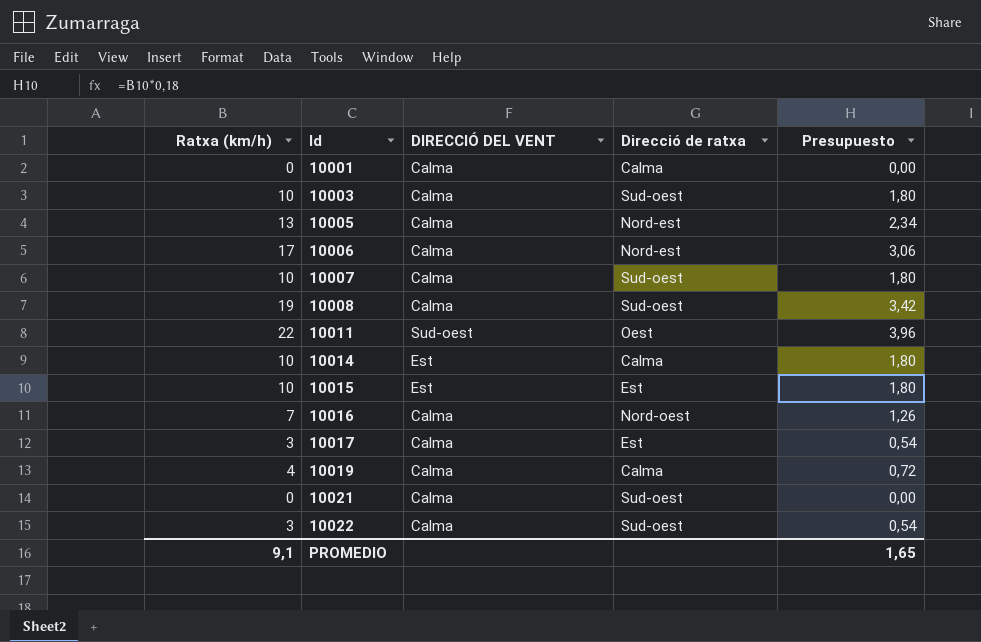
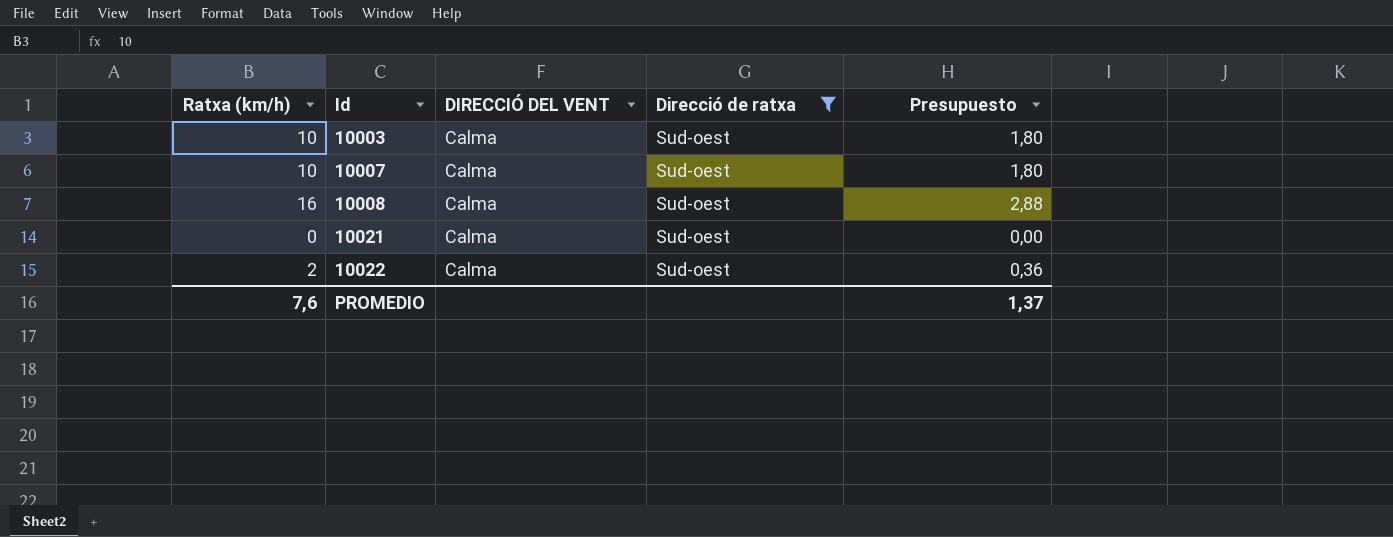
filter: none -> Direcció de ratxa = Sud-oest
10008 | Ratxa (km/h): 19 -> 16
10008 | Presupuesto: 3,42 -> 2,88
10022 | Ratxa (km/h): 3 -> 2
10022 | Presupuesto: 0,54 -> 0,36
PROMEDIO | Ratxa (km/h): 9,1 -> 7,6
PROMEDIO | Presupuesto: 1,65 -> 1,37

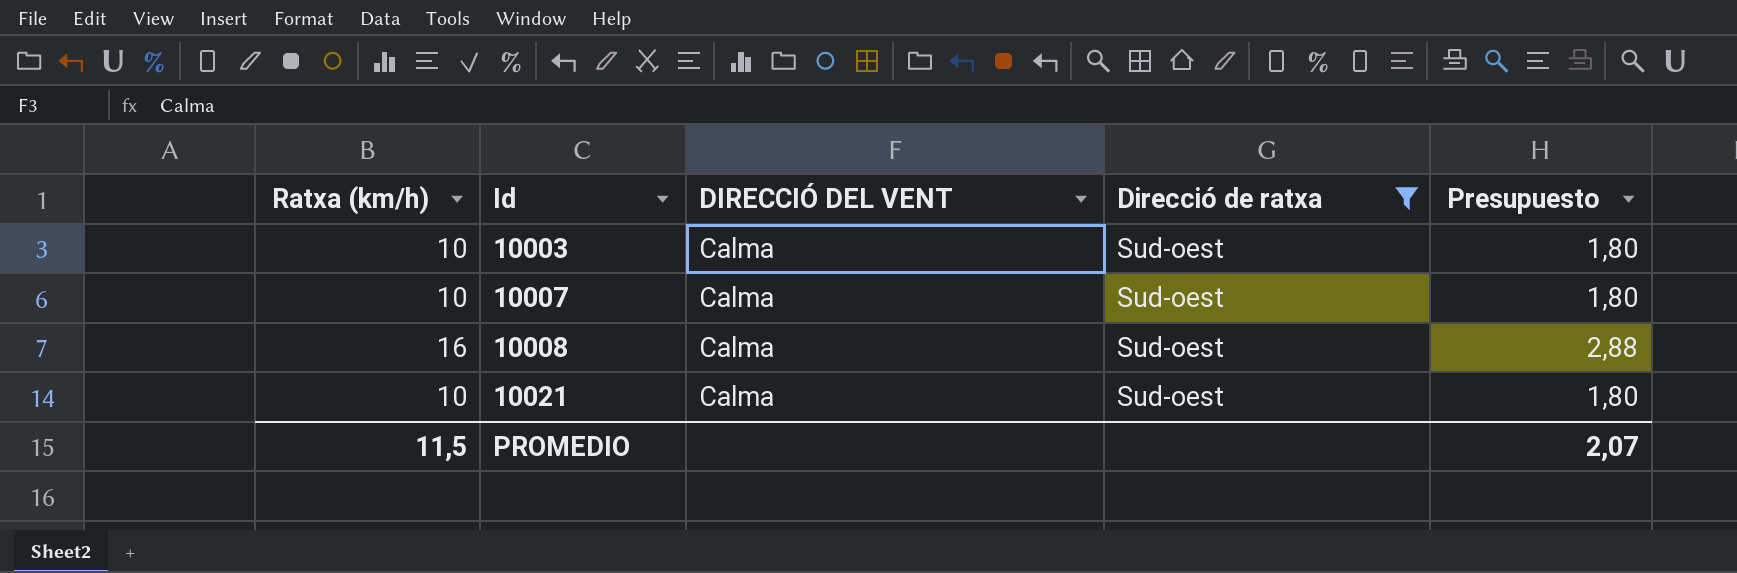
row 10022: 2 | Calma | Sud-oest | 0,36 -> none
10021 | Ratxa (km/h): 0 -> 10
10021 | Presupuesto: 0,00 -> 1,80
PROMEDIO | Ratxa (km/h): 7,6 -> 11,5
PROMEDIO | Presupuesto: 1,37 -> 2,07

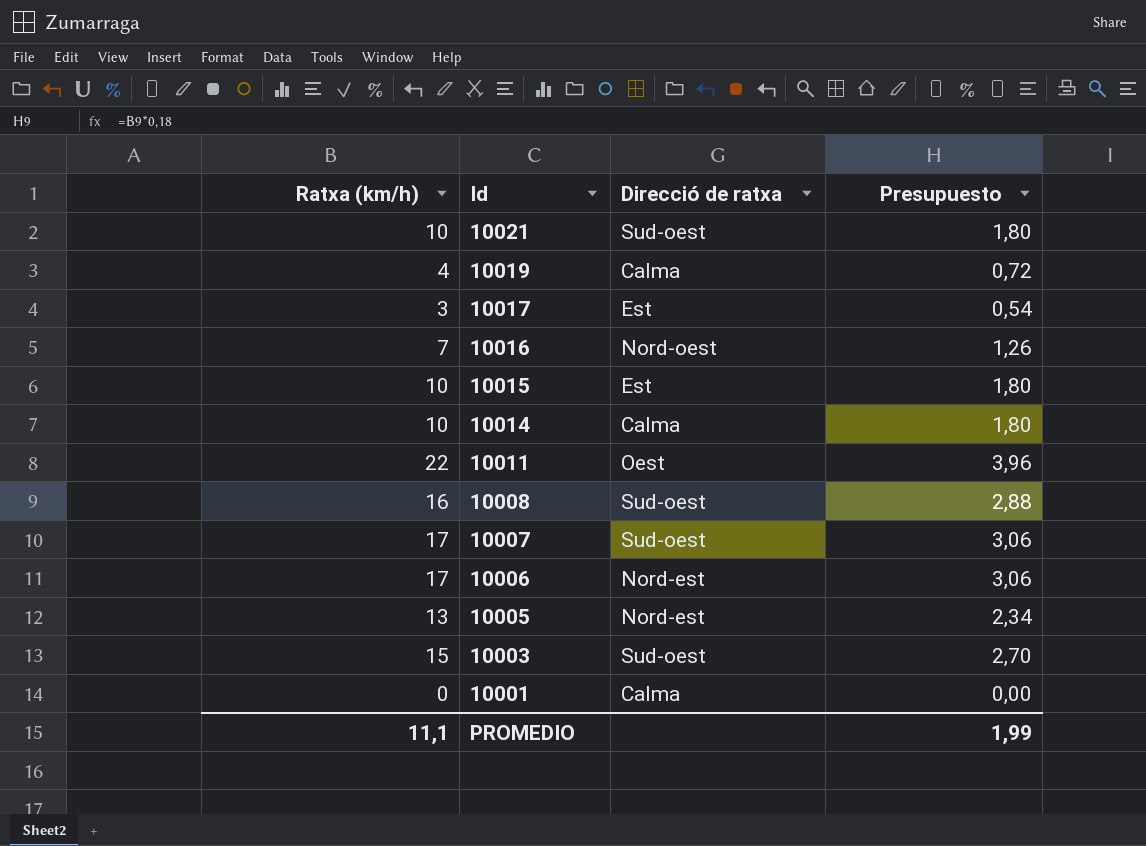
filter: Direcció de ratxa = Sud-oest -> none
row order: Id ascending -> Id descending
column DIRECCIÓ DEL VENT | position: 3 -> none
10007 | Ratxa (km/h): 10 -> 17
10007 | Presupuesto: 1,80 -> 3,06
10003 | Ratxa (km/h): 10 -> 15
10003 | Presupuesto: 1,80 -> 2,70
PROMEDIO | Ratxa (km/h): 11,5 -> 11,1
PROMEDIO | Presupuesto: 2,07 -> 1,99

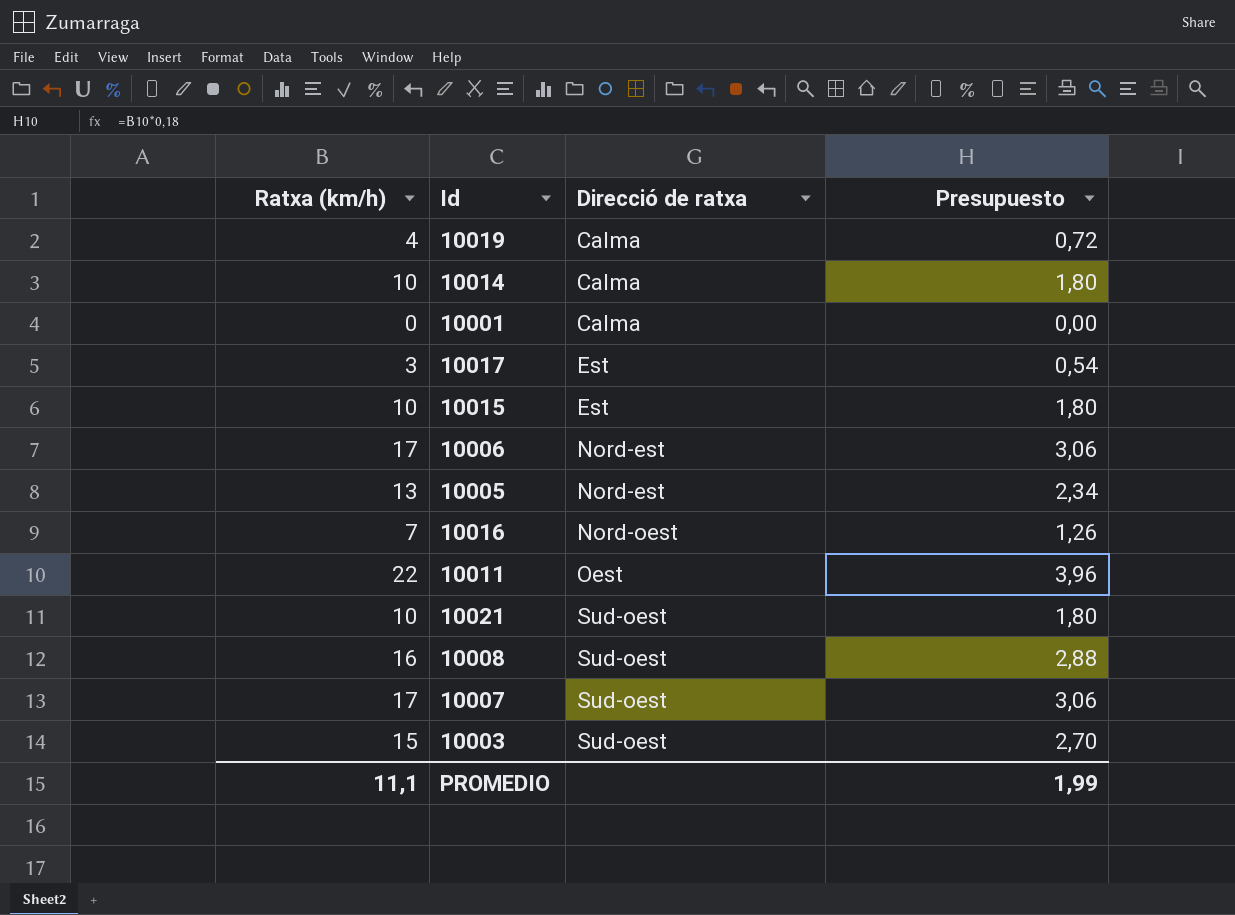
row order: Id descending -> Direcció de ratxa ascending

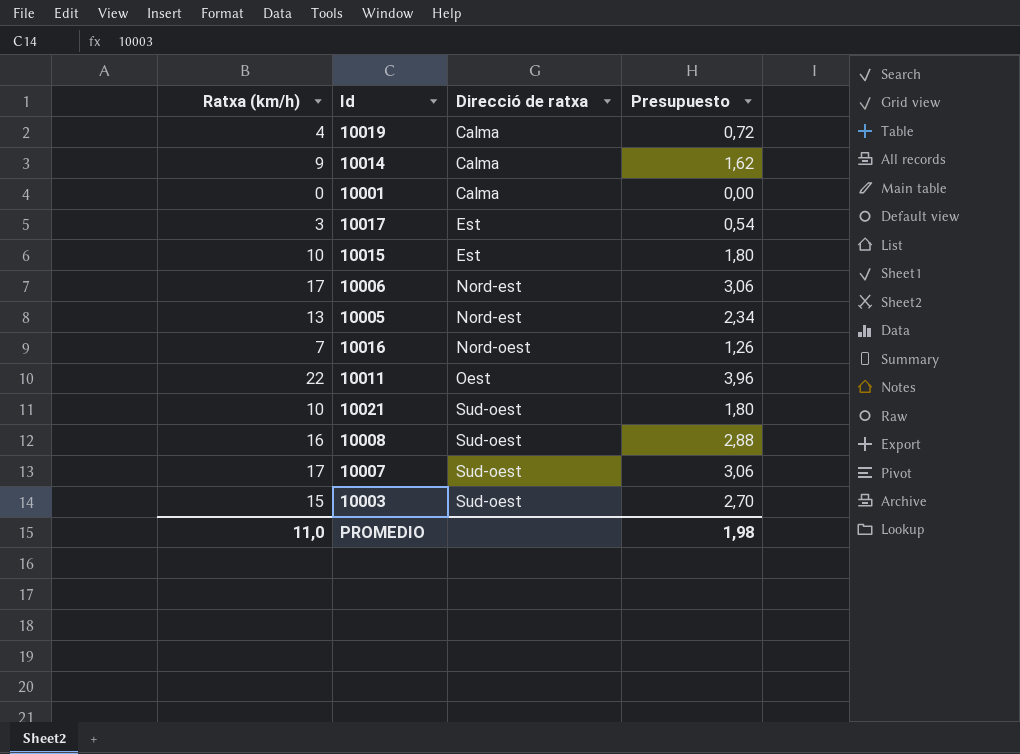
10014 | Ratxa (km/h): 10 -> 9
10014 | Presupuesto: 1,80 -> 1,62
PROMEDIO | Ratxa (km/h): 11,1 -> 11,0
PROMEDIO | Presupuesto: 1,99 -> 1,98

